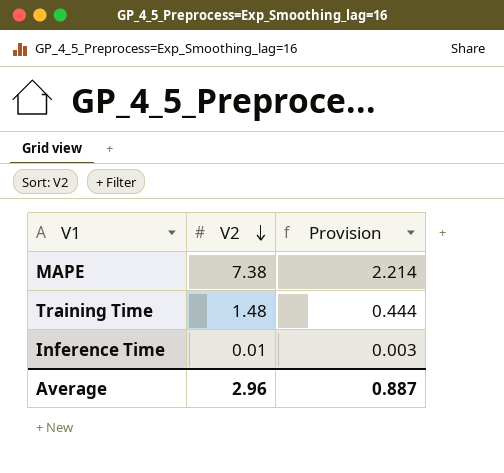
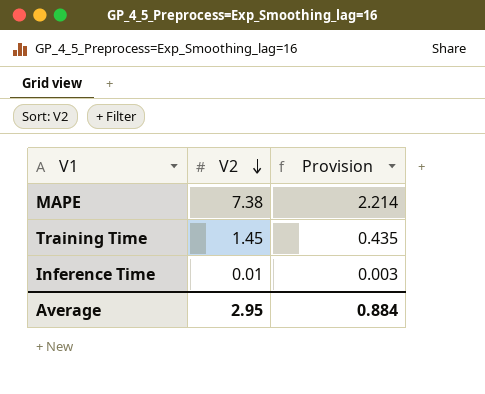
Training Time | V2: 1.48 -> 1.45
Training Time | Provision: 0.444 -> 0.435
Average | V2: 2.96 -> 2.95
Average | Provision: 0.887 -> 0.884

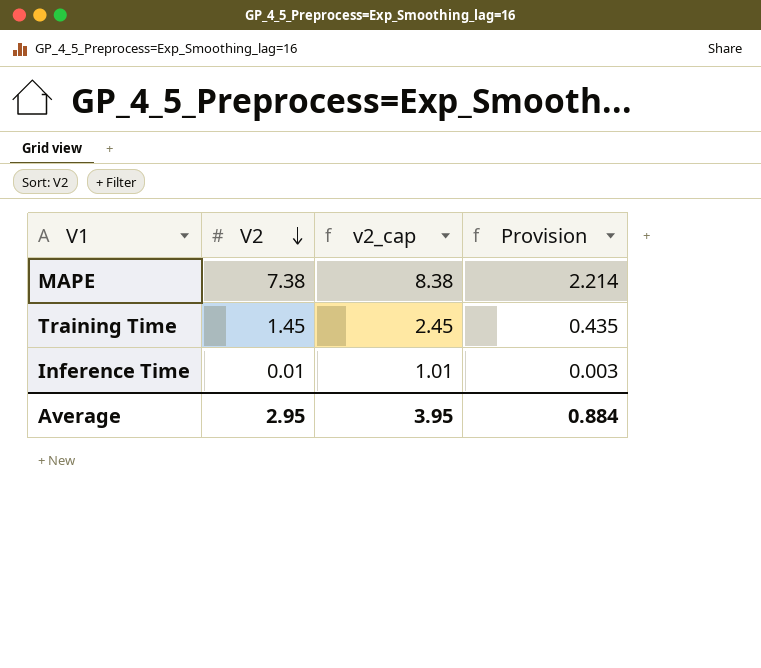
column v2_cap | formula: none -> [V2] + 1

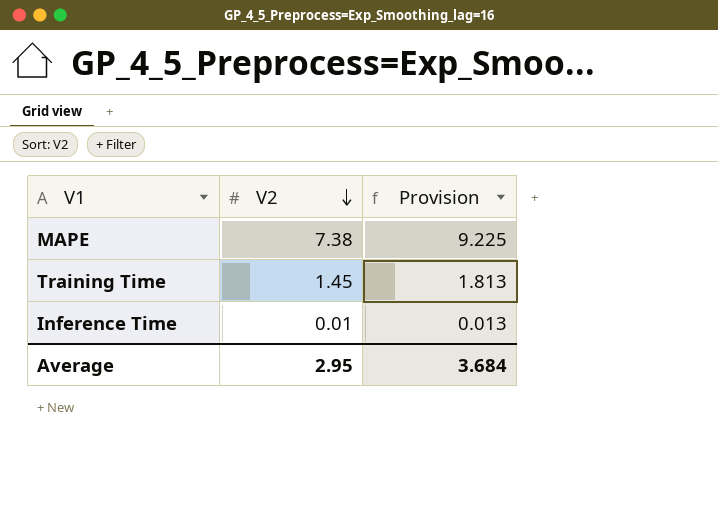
column v2_cap | formula: [V2] + 1 -> none
column Provision | formula: [V2] * 0.3 -> [V2] * 1.25
Average | Provision: 0.884 -> 3.684

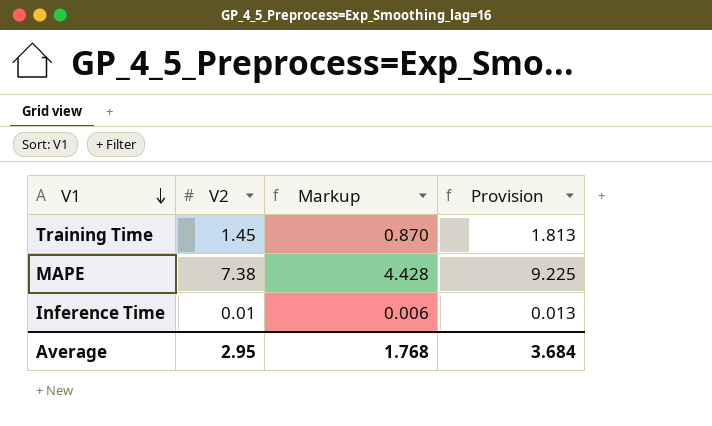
row order: V2 descending -> V1 descending
column Markup | formula: none -> [V2] * 0.6

